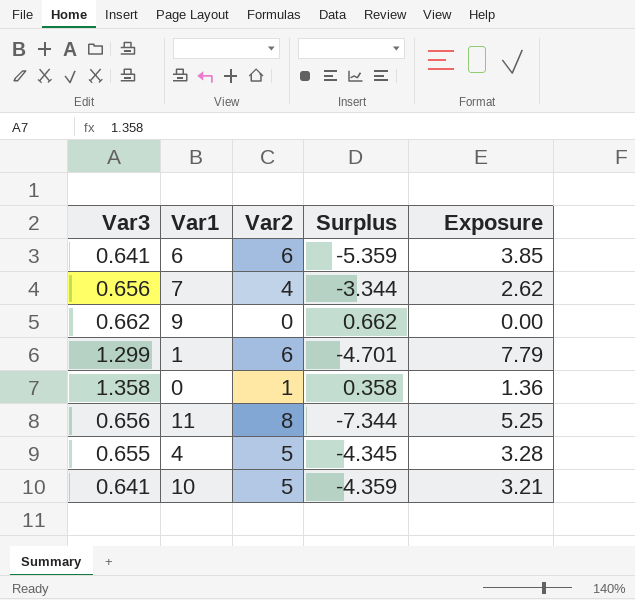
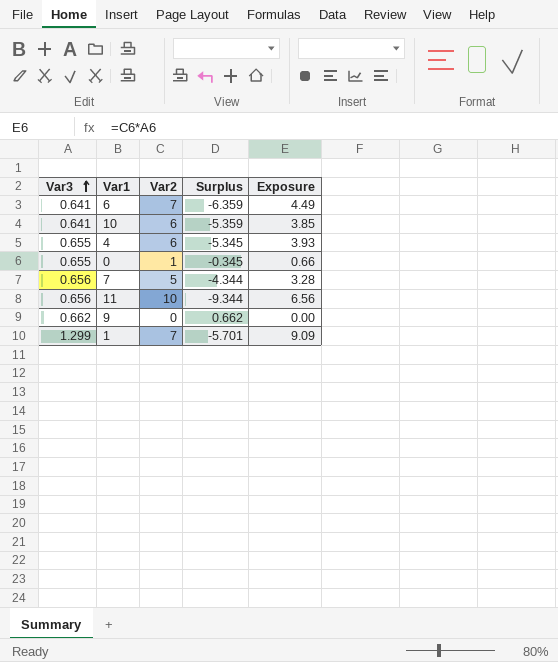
row order: none -> Var3 ascending
6 | Var2: 6 -> 7
6 | Surplus: -5.359 -> -6.359
6 | Exposure: 3.85 -> 4.49
10 | Var2: 5 -> 6
10 | Surplus: -4.359 -> -5.359
10 | Exposure: 3.21 -> 3.85
4 | Var2: 5 -> 6
4 | Surplus: -4.345 -> -5.345
4 | Exposure: 3.28 -> 3.93
0 | Var3: 1.358 -> 0.655
0 | Surplus: 0.358 -> -0.345
0 | Exposure: 1.36 -> 0.66
7 | Var2: 4 -> 5
7 | Surplus: -3.344 -> -4.344
7 | Exposure: 2.62 -> 3.28
11 | Var2: 8 -> 10
11 | Surplus: -7.344 -> -9.344
11 | Exposure: 5.25 -> 6.56
1 | Var2: 6 -> 7
1 | Surplus: -4.701 -> -5.701
1 | Exposure: 7.79 -> 9.09

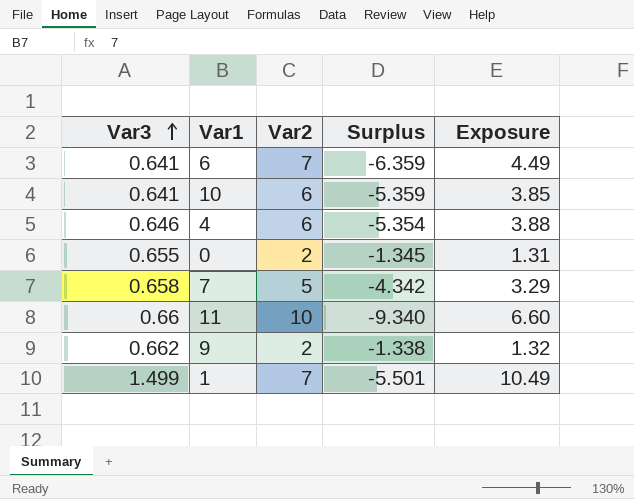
4 | Var3: 0.655 -> 0.646
4 | Surplus: -5.345 -> -5.354
4 | Exposure: 3.93 -> 3.88
0 | Var2: 1 -> 2
0 | Surplus: -0.345 -> -1.345
0 | Exposure: 0.66 -> 1.31
7 | Var3: 0.656 -> 0.658
7 | Surplus: -4.344 -> -4.342
7 | Exposure: 3.28 -> 3.29
11 | Var3: 0.656 -> 0.66
11 | Surplus: -9.344 -> -9.340
11 | Exposure: 6.56 -> 6.60
9 | Var2: 0 -> 2
9 | Surplus: 0.662 -> -1.338
9 | Exposure: 0.00 -> 1.32
1 | Var3: 1.299 -> 1.499
1 | Surplus: -5.701 -> -5.501
1 | Exposure: 9.09 -> 10.49

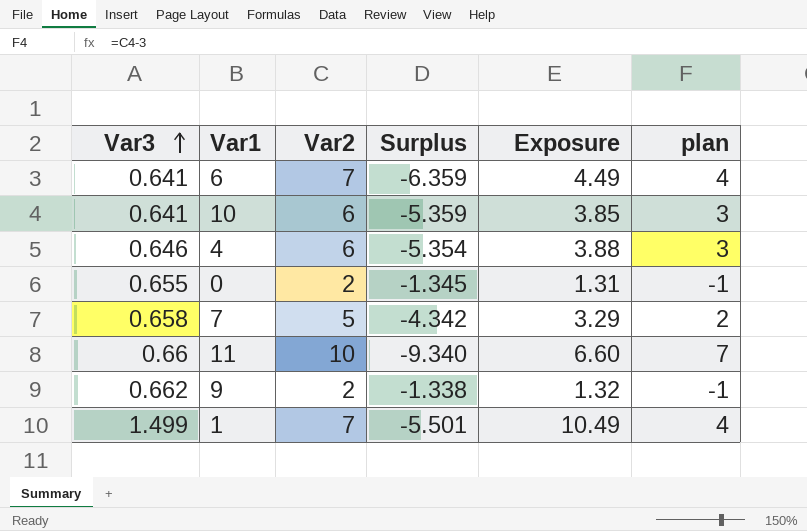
column plan | formula: none -> [Var2] - 3

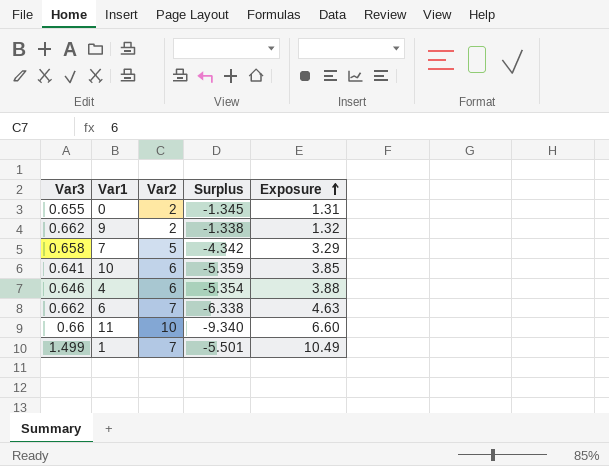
row order: Var3 ascending -> Exposure ascending
column plan | formula: [Var2] - 3 -> none
6 | Var3: 0.641 -> 0.662
6 | Surplus: -6.359 -> -6.338
6 | Exposure: 4.49 -> 4.63

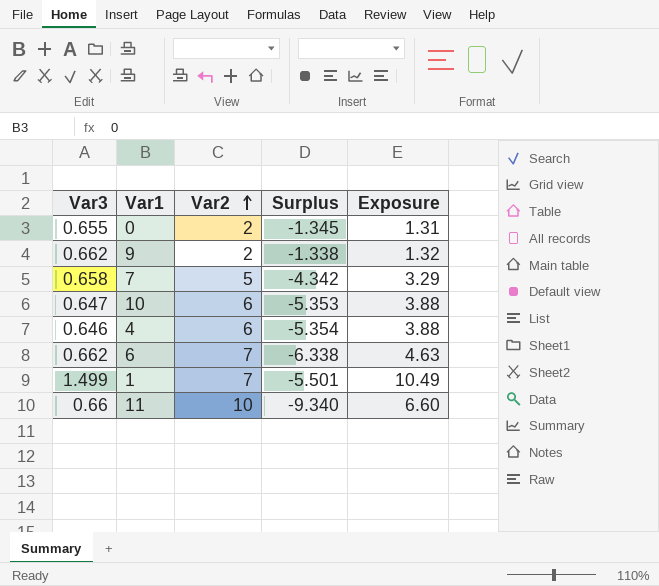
row order: Exposure ascending -> Var2 ascending
10 | Var3: 0.641 -> 0.647
10 | Surplus: -5.359 -> -5.353
10 | Exposure: 3.85 -> 3.88

